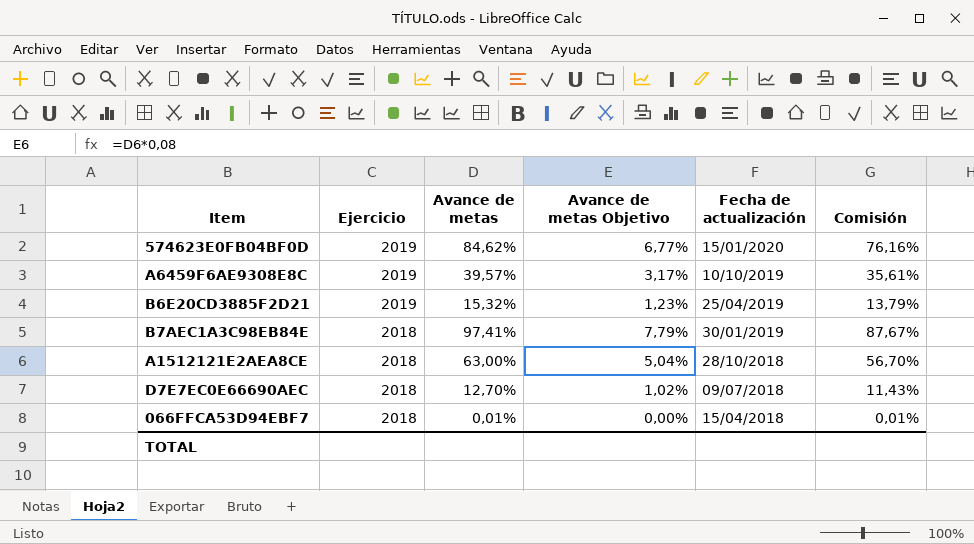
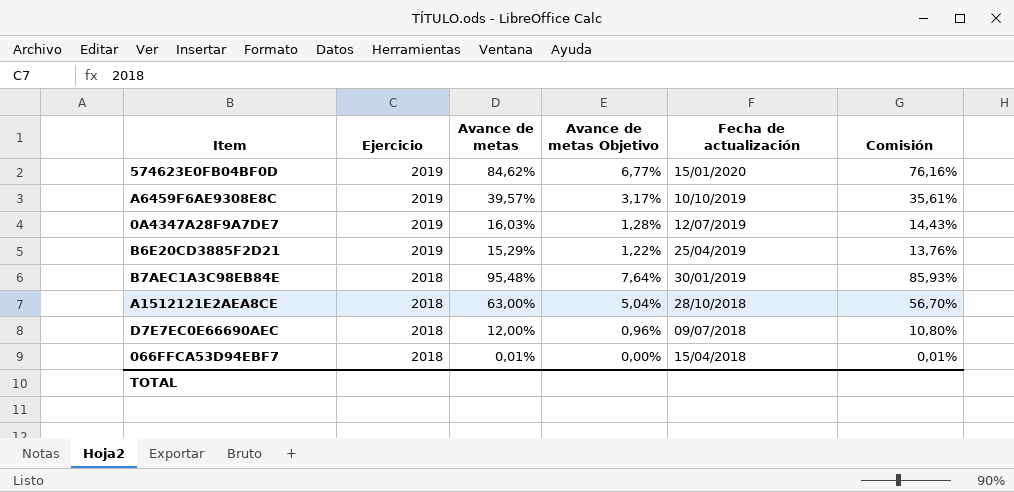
row 0A4347A28F9A7DE7: none -> 2019 | 16,03% | 1,28% | 12/07/2019 | 14,43%
B6E20CD3885F2D21 | Avance de metas: 15,32% -> 15,29%
B6E20CD3885F2D21 | Avance de metas Objetivo: 1,23% -> 1,22%
B6E20CD3885F2D21 | Comisión: 13,79% -> 13,76%
B7AEC1A3C98EB84E | Avance de metas: 97,41% -> 95,48%
B7AEC1A3C98EB84E | Avance de metas Objetivo: 7,79% -> 7,64%
B7AEC1A3C98EB84E | Comisión: 87,67% -> 85,93%
D7E7EC0E66690AEC | Avance de metas: 12,70% -> 12,00%
D7E7EC0E66690AEC | Avance de metas Objetivo: 1,02% -> 0,96%
D7E7EC0E66690AEC | Comisión: 11,43% -> 10,80%

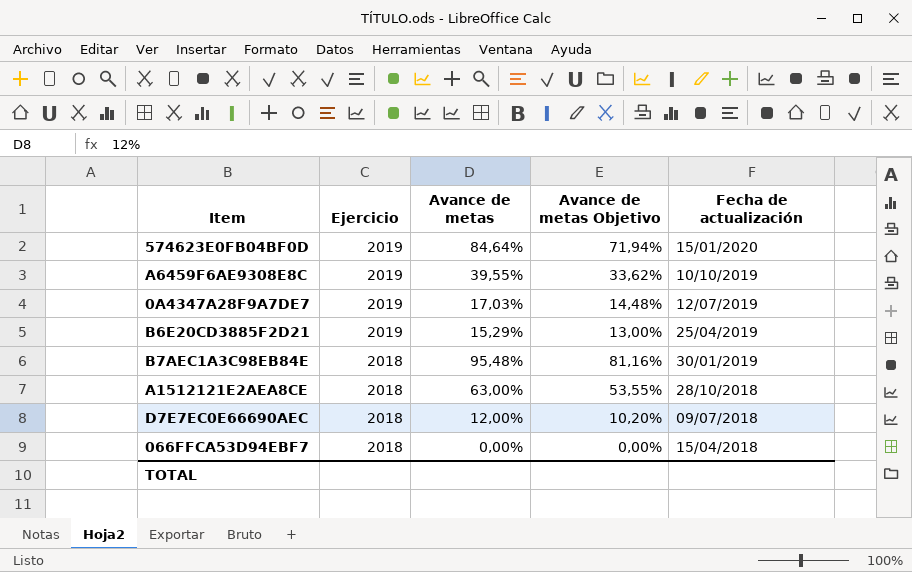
column Comisión | formula: [Avance de metas] * 0,9 -> none
column Avance de metas Objetivo | formula: [Avance de metas] * 0,08 -> [Avance de metas] * 0,85
574623E0FB04BF0D | Avance de metas: 84,62% -> 84,64%
A6459F6AE9308E8C | Avance de metas: 39,57% -> 39,55%
0A4347A28F9A7DE7 | Avance de metas: 16,03% -> 17,03%
066FFCA53D94EBF7 | Avance de metas: 0,01% -> 0,00%

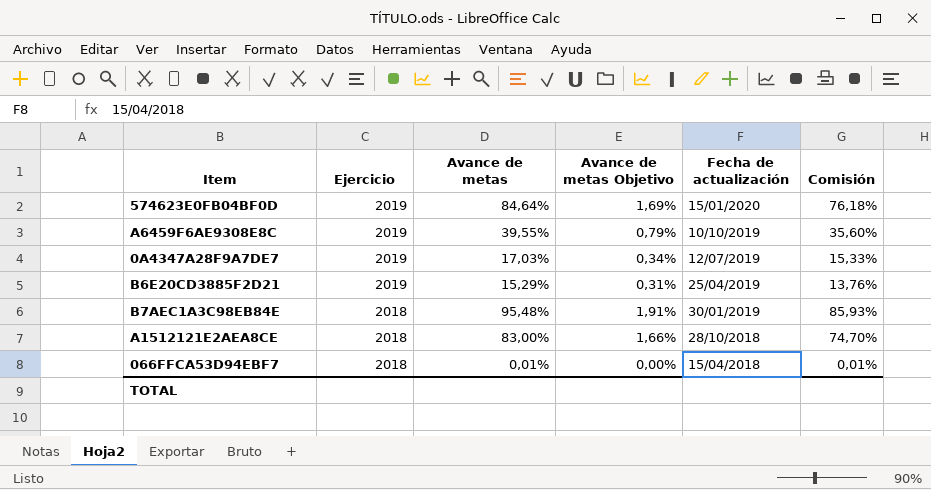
column Avance de metas Objetivo | formula: [Avance de metas] * 0,85 -> [Avance de metas] * 0,02
column Comisión | formula: none -> [Avance de metas] * 0,9
row D7E7EC0E66690AEC: 2018 | 12,00% | 10,20% | 09/07/2018 -> none
A1512121E2AEA8CE | Avance de metas: 63,00% -> 83,00%
066FFCA53D94EBF7 | Avance de metas: 0,00% -> 0,01%

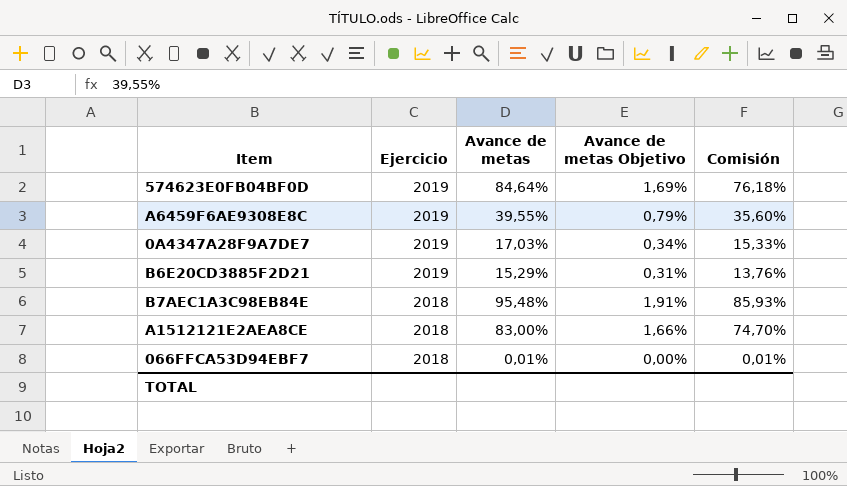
column Fecha de actualización | position: 5 -> none

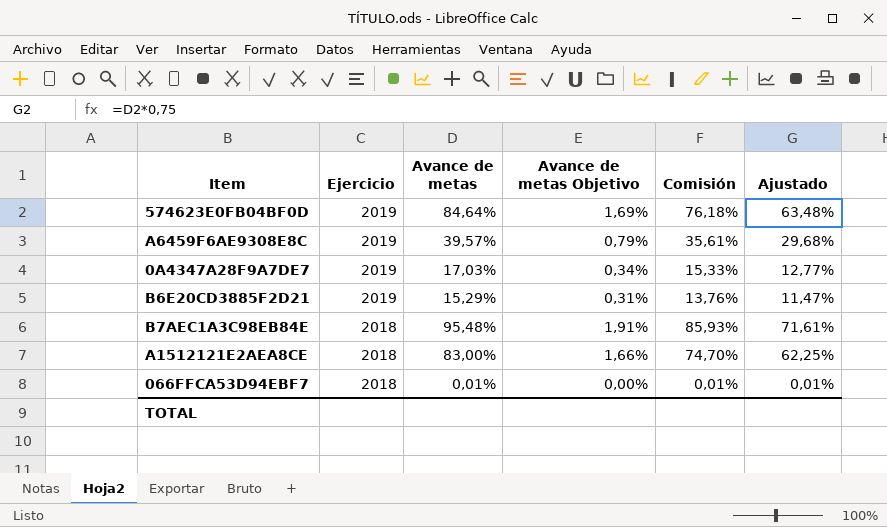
column Ajustado | formula: none -> [Avance de metas] * 0,75
A6459F6AE9308E8C | Avance de metas: 39,55% -> 39,57%
A6459F6AE9308E8C | Comisión: 35,60% -> 35,61%

